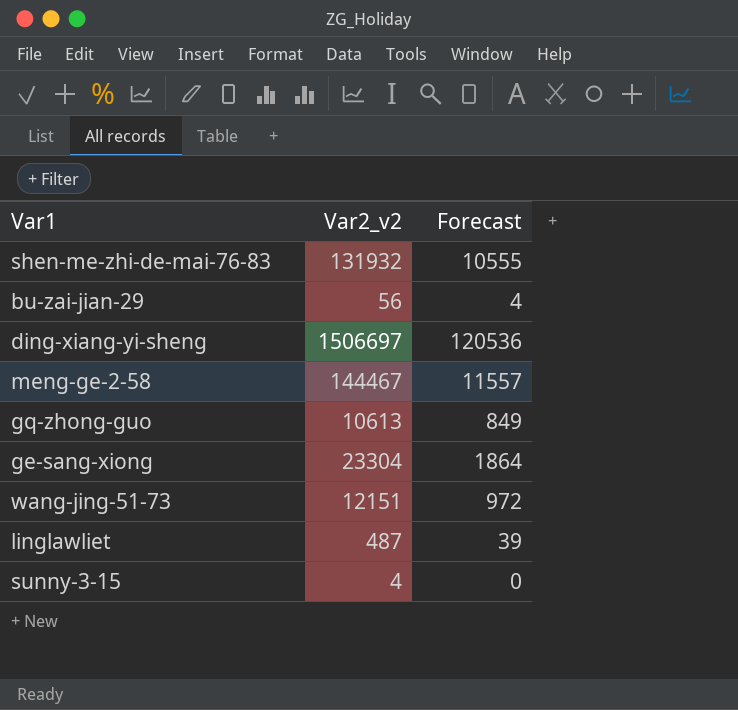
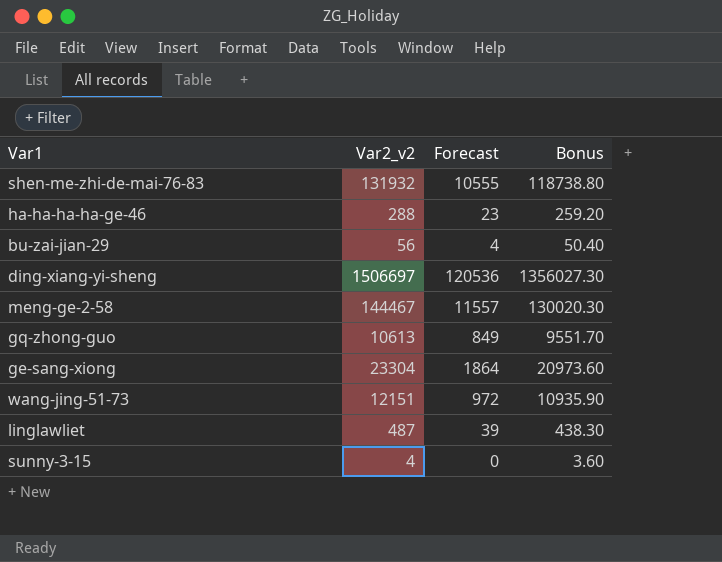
column Bonus | formula: none -> [Var2_v2] * 0.9
row ha-ha-ha-ha-ge-46: none -> 288 | 23 | 259.20

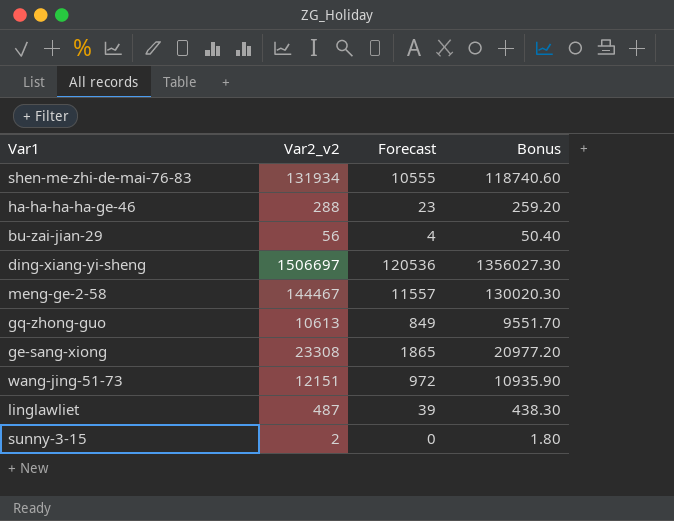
shen-me-zhi-de-mai-76-83 | Var2_v2: 131932 -> 131934
shen-me-zhi-de-mai-76-83 | Bonus: 118738.80 -> 118740.60
ge-sang-xiong | Var2_v2: 23304 -> 23308
ge-sang-xiong | Forecast: 1864 -> 1865
ge-sang-xiong | Bonus: 20973.60 -> 20977.20
sunny-3-15 | Var2_v2: 4 -> 2
sunny-3-15 | Bonus: 3.60 -> 1.80

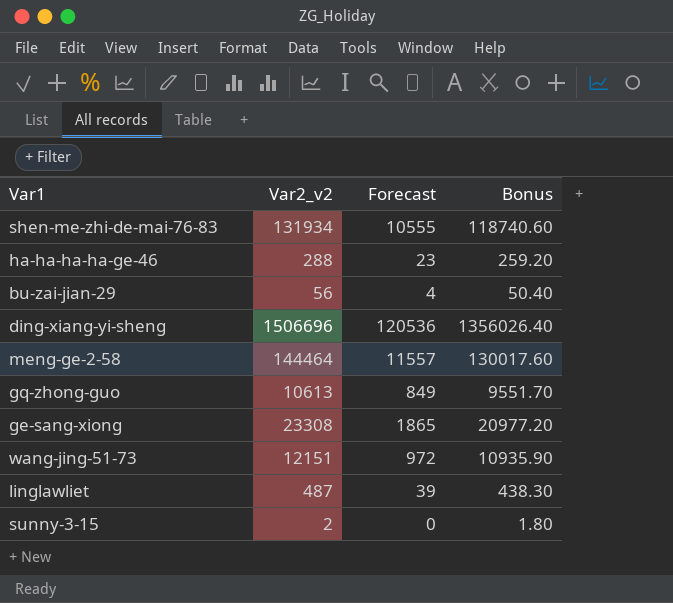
ding-xiang-yi-sheng | Var2_v2: 1506697 -> 1506696
ding-xiang-yi-sheng | Bonus: 1356027.30 -> 1356026.40
meng-ge-2-58 | Var2_v2: 144467 -> 144464
meng-ge-2-58 | Bonus: 130020.30 -> 130017.60

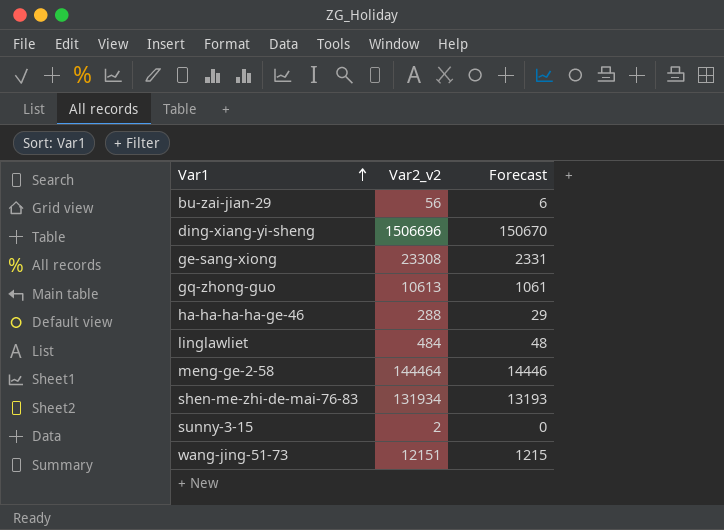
row order: none -> Var1 ascending
column Bonus | formula: [Var2_v2] * 0.9 -> none
column Forecast | formula: [Var2_v2] * 0.08 -> [Var2_v2] * 0.1
linglawliet | Var2_v2: 487 -> 484

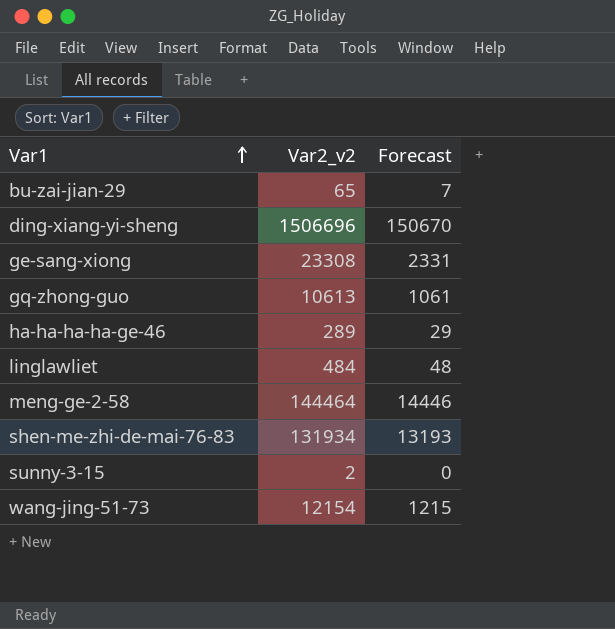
bu-zai-jian-29 | Var2_v2: 56 -> 65
bu-zai-jian-29 | Forecast: 6 -> 7
ha-ha-ha-ha-ge-46 | Var2_v2: 288 -> 289
wang-jing-51-73 | Var2_v2: 12151 -> 12154

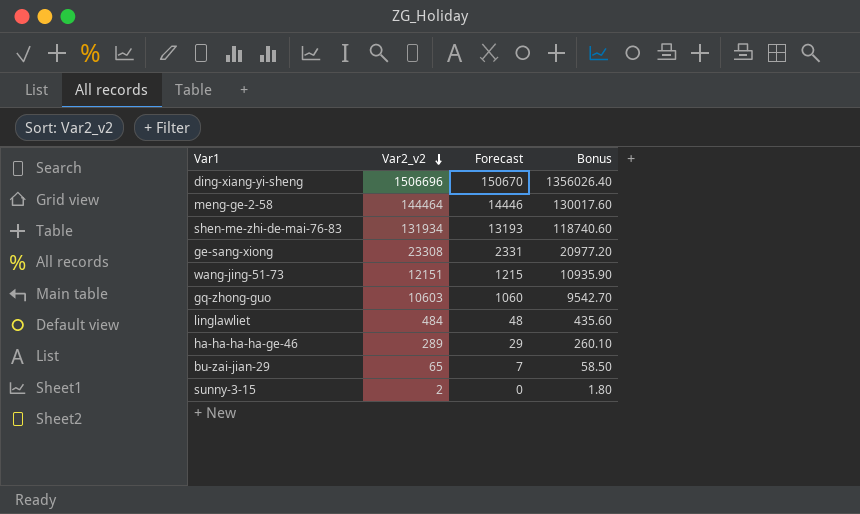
row order: Var1 ascending -> Var2_v2 descending
column Bonus | formula: none -> [Var2_v2] * 0.9
wang-jing-51-73 | Var2_v2: 12154 -> 12151
gq-zhong-guo | Var2_v2: 10613 -> 10603
gq-zhong-guo | Forecast: 1061 -> 1060

